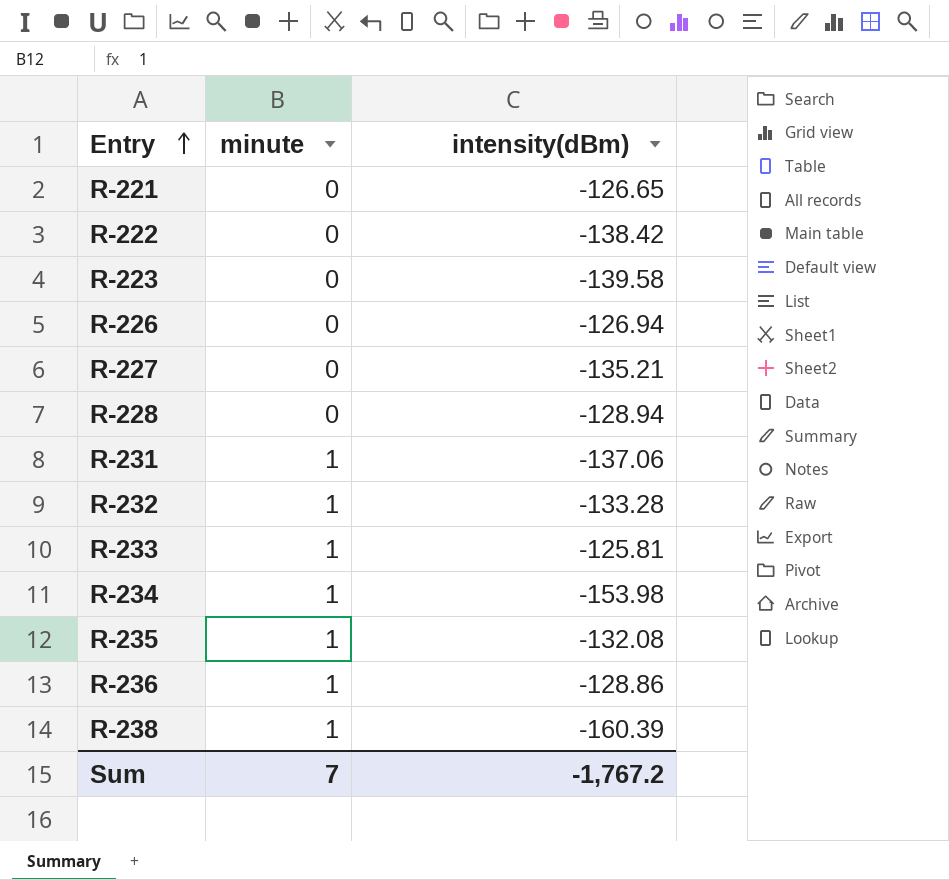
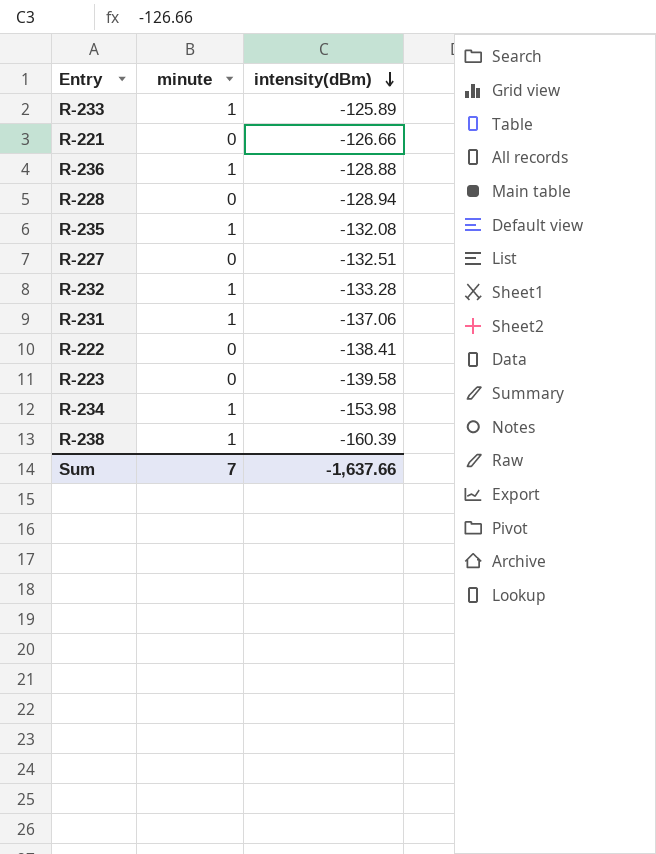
row order: Entry ascending -> intensity(dBm) descending
row R-226: 0 | -126.94 -> none
R-233 | intensity(dBm): -125.81 -> -125.89
R-221 | intensity(dBm): -126.65 -> -126.66
R-236 | intensity(dBm): -128.86 -> -128.88
R-227 | intensity(dBm): -135.21 -> -132.51
R-222 | intensity(dBm): -138.42 -> -138.41
Sum | intensity(dBm): -1,767.2 -> -1,637.66

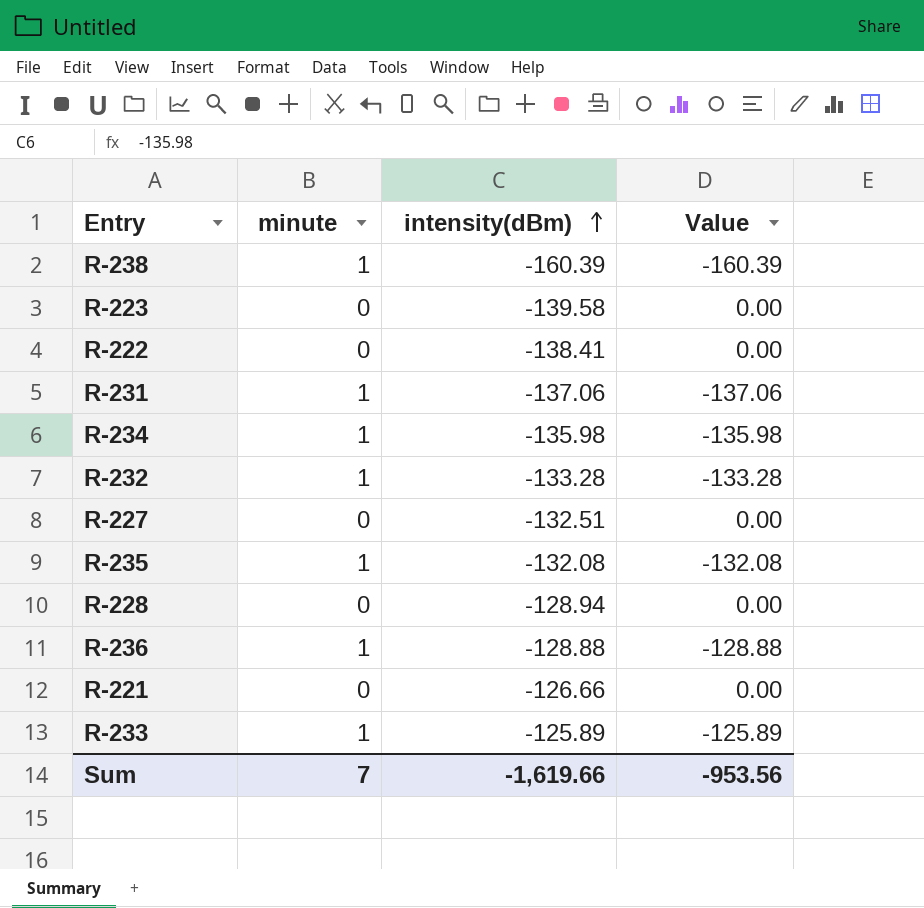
row order: intensity(dBm) descending -> intensity(dBm) ascending
column Value | formula: none -> [minute] * [intensity(dBm)]
R-234 | intensity(dBm): -153.98 -> -135.98
Sum | intensity(dBm): -1,637.66 -> -1,619.66

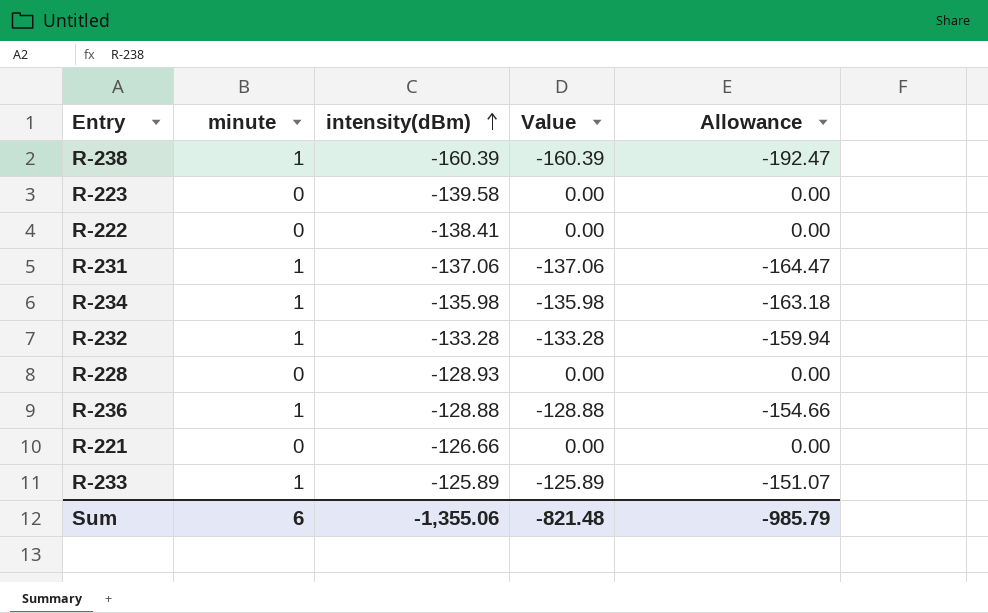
column Allowance | formula: none -> [Value] * 1.2
row R-227: 0 | -132.51 | 0.00 -> none
row R-235: 1 | -132.08 | -132.08 -> none
R-228 | intensity(dBm): -128.94 -> -128.93
Sum | minute: 7 -> 6
Sum | intensity(dBm): -1,619.66 -> -1,355.06
Sum | Value: -953.56 -> -821.48

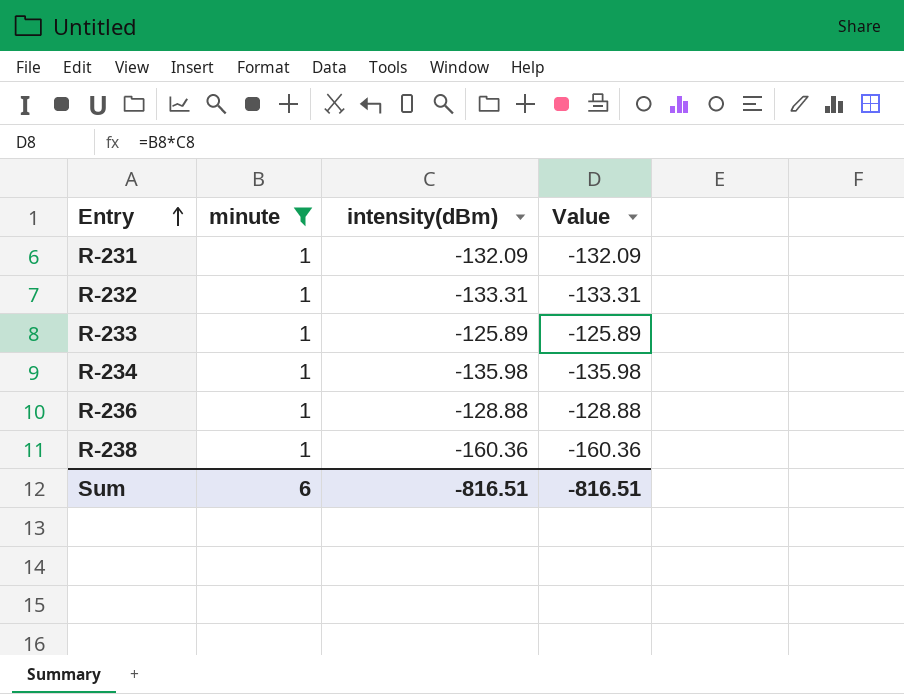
filter: none -> minute = 1
row order: intensity(dBm) ascending -> Entry ascending
column Allowance | formula: [Value] * 1.2 -> none
R-231 | intensity(dBm): -137.06 -> -132.09
R-231 | Value: -137.06 -> -132.09
R-232 | intensity(dBm): -133.28 -> -133.31
R-232 | Value: -133.28 -> -133.31
R-238 | intensity(dBm): -160.39 -> -160.36
R-238 | Value: -160.39 -> -160.36
Sum | intensity(dBm): -1,355.06 -> -816.51
Sum | Value: -821.48 -> -816.51

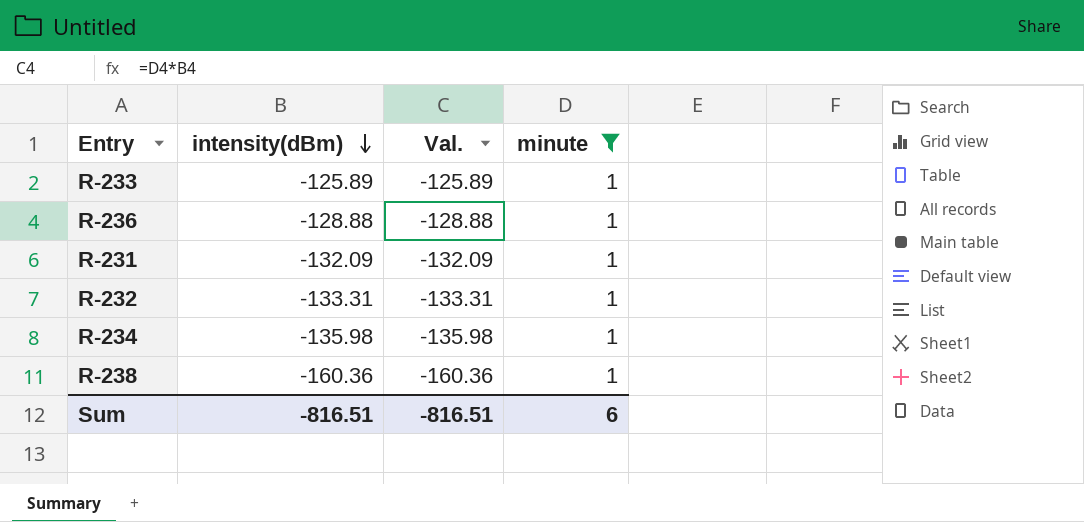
row order: Entry ascending -> intensity(dBm) descending
column name: Value -> Val.
column minute | position: 2 -> 4

